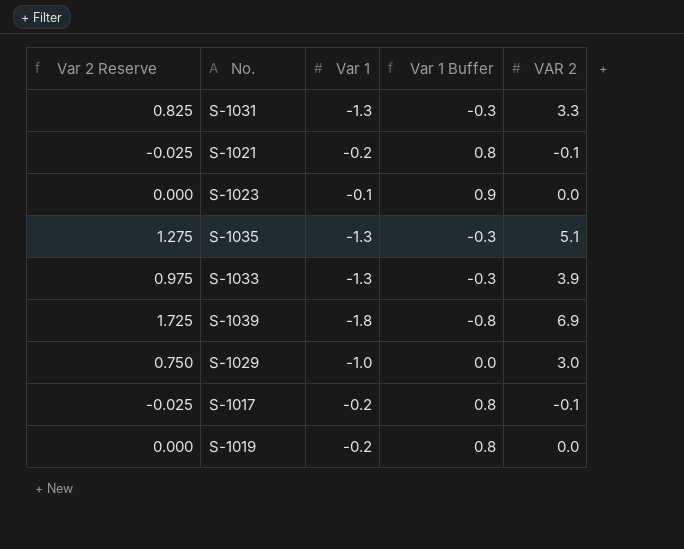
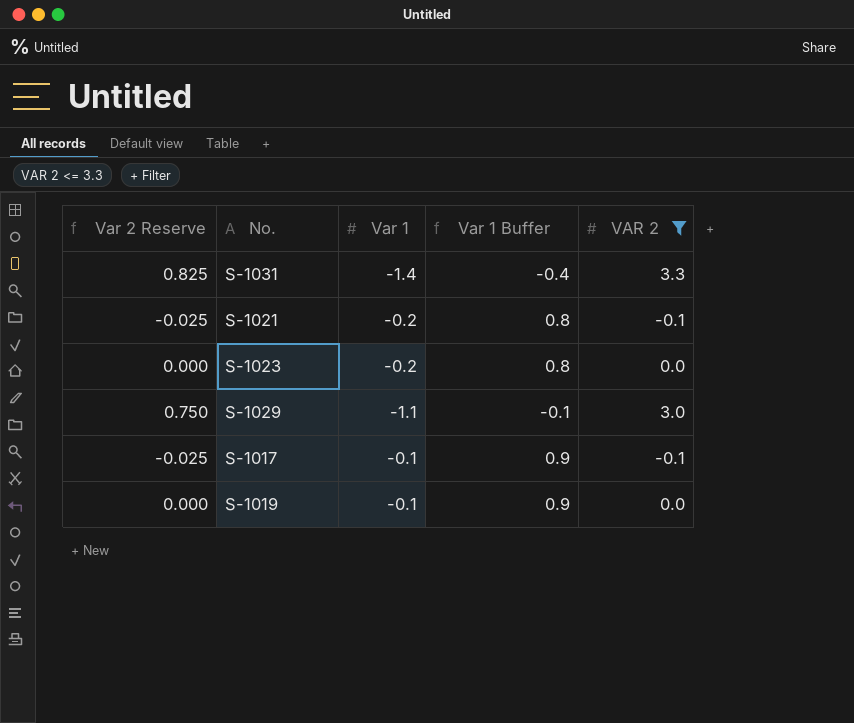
filter: none -> VAR 2 <= 3.3
S-1031 | Var 1: -1.3 -> -1.4
S-1031 | Var 1 Buffer: -0.3 -> -0.4
S-1023 | Var 1: -0.1 -> -0.2
S-1023 | Var 1 Buffer: 0.9 -> 0.8
S-1029 | Var 1: -1.0 -> -1.1
S-1029 | Var 1 Buffer: 0.0 -> -0.1
S-1017 | Var 1: -0.2 -> -0.1
S-1017 | Var 1 Buffer: 0.8 -> 0.9
S-1019 | Var 1: -0.2 -> -0.1
S-1019 | Var 1 Buffer: 0.8 -> 0.9

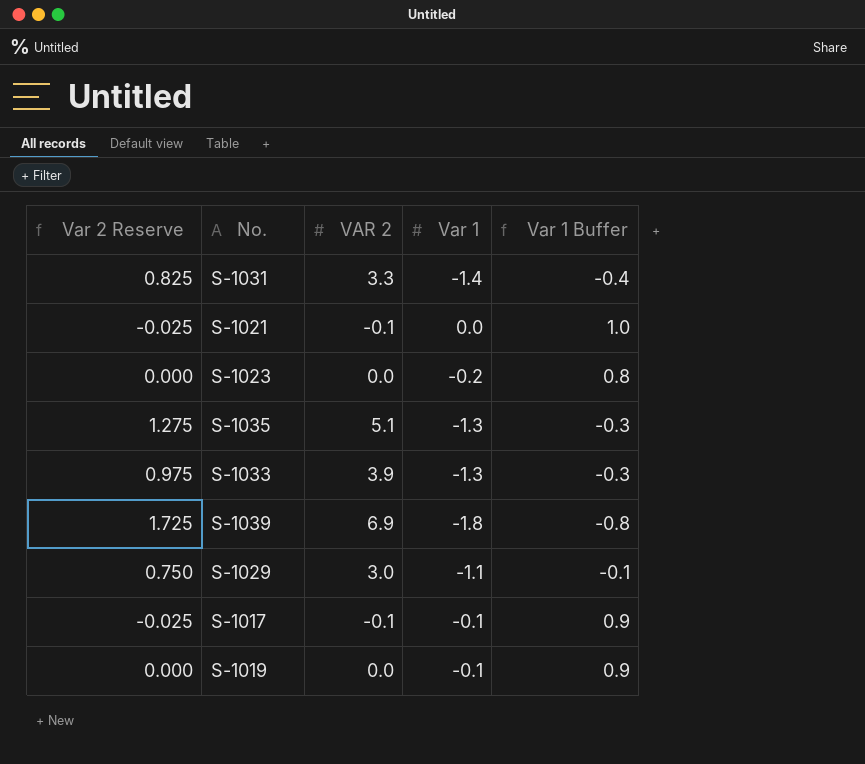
filter: VAR 2 <= 3.3 -> none
column VAR 2 | position: 5 -> 3
S-1021 | Var 1: -0.2 -> 0.0
S-1021 | Var 1 Buffer: 0.8 -> 1.0

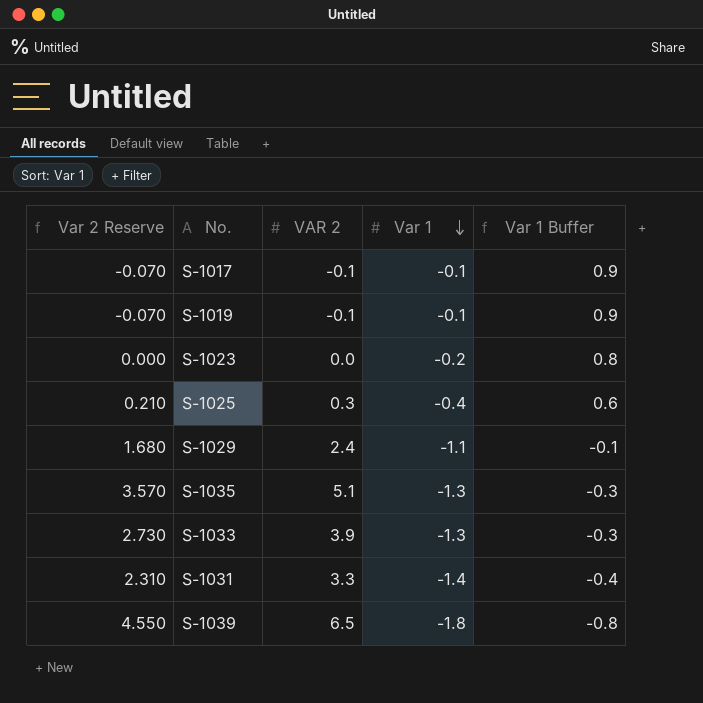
row order: none -> Var 1 descending
column Var 2 Reserve | formula: [VAR 2] * 0.25 -> [VAR 2] * 0.7
row S-1021: -0.025 | -0.1 | 0.0 | 1.0 -> none
S-1019 | VAR 2: 0.0 -> -0.1
row S-1025: none -> 0.210 | 0.3 | -0.4 | 0.6
S-1029 | VAR 2: 3.0 -> 2.4
S-1039 | VAR 2: 6.9 -> 6.5

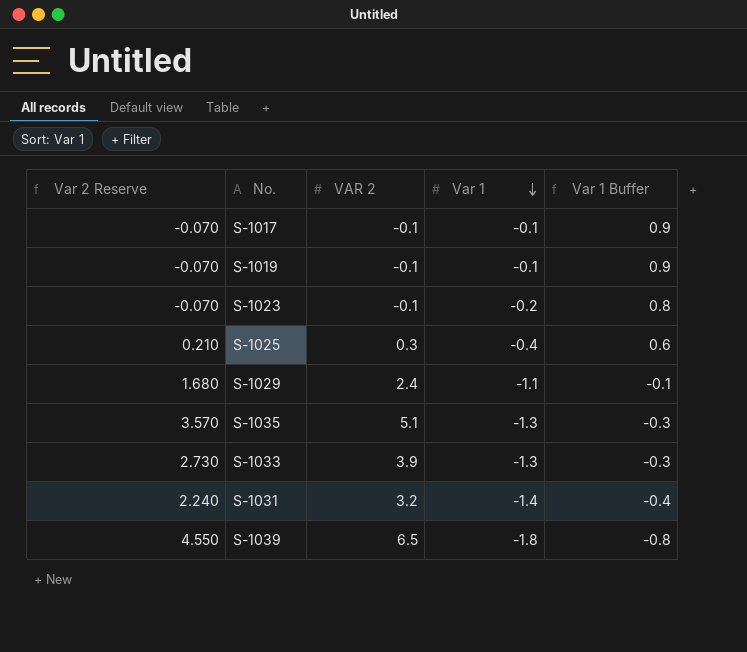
S-1023 | Var 2 Reserve: 0.000 -> -0.070
S-1023 | VAR 2: 0.0 -> -0.1
S-1031 | Var 2 Reserve: 2.310 -> 2.240
S-1031 | VAR 2: 3.3 -> 3.2

